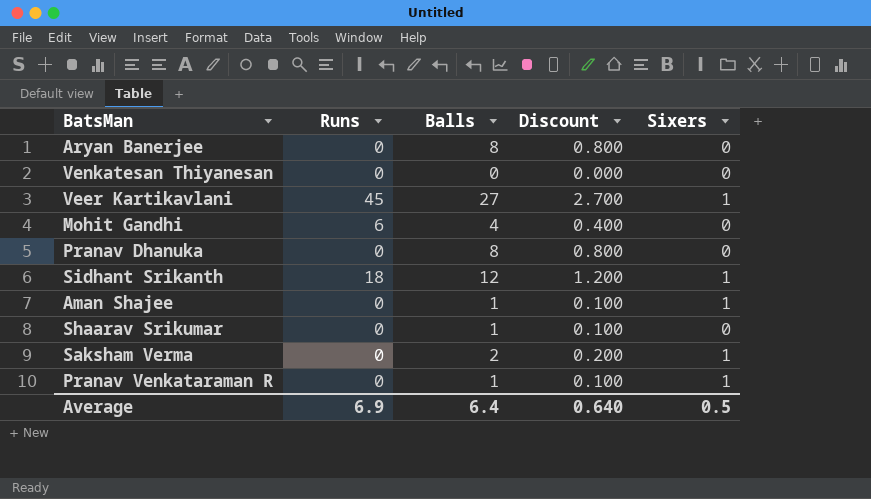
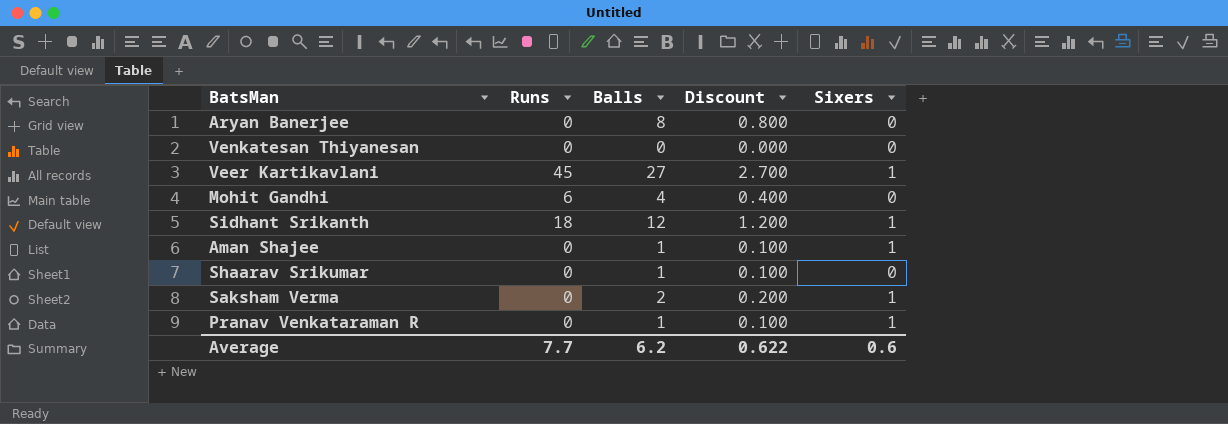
row Pranav Dhanuka: 0 | 8 | 0.800 | 0 -> none
Average | Runs: 6.9 -> 7.7
Average | Balls: 6.4 -> 6.2
Average | Discount: 0.640 -> 0.622
Average | Sixers: 0.5 -> 0.6

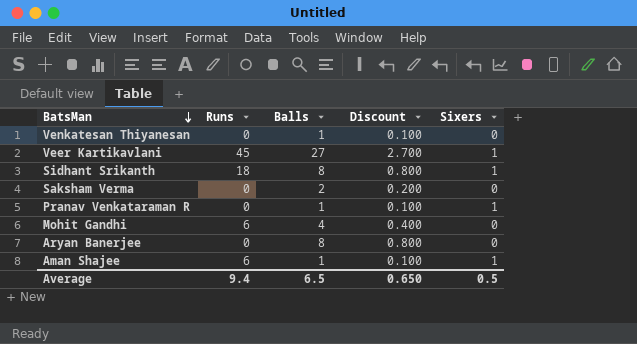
row order: none -> BatsMan descending
row Shaarav Srikumar: 0 | 1 | 0.100 | 0 -> none
Venkatesan Thiyanesan | Balls: 0 -> 1
Venkatesan Thiyanesan | Discount: 0.000 -> 0.100
Sidhant Srikanth | Balls: 12 -> 8
Sidhant Srikanth | Discount: 1.200 -> 0.800
Saksham Verma | Sixers: 1 -> 0
Aman Shajee | Runs: 0 -> 6
Average | Runs: 7.7 -> 9.4
Average | Balls: 6.2 -> 6.5
Average | Discount: 0.622 -> 0.650
Average | Sixers: 0.6 -> 0.5

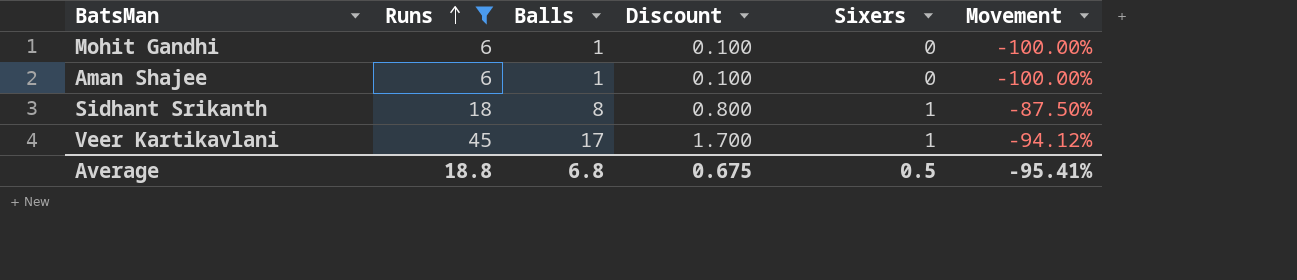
filter: none -> Runs != 0
row order: BatsMan descending -> Runs ascending
column Movement | formula: none -> ([Sixers] - [Balls]) / [Balls]
Mohit Gandhi | Balls: 4 -> 1
Mohit Gandhi | Discount: 0.400 -> 0.100
Aman Shajee | Sixers: 1 -> 0
Veer Kartikavlani | Balls: 27 -> 17
Veer Kartikavlani | Discount: 2.700 -> 1.700
Average | Runs: 9.4 -> 18.8
Average | Balls: 6.5 -> 6.8
Average | Discount: 0.650 -> 0.675

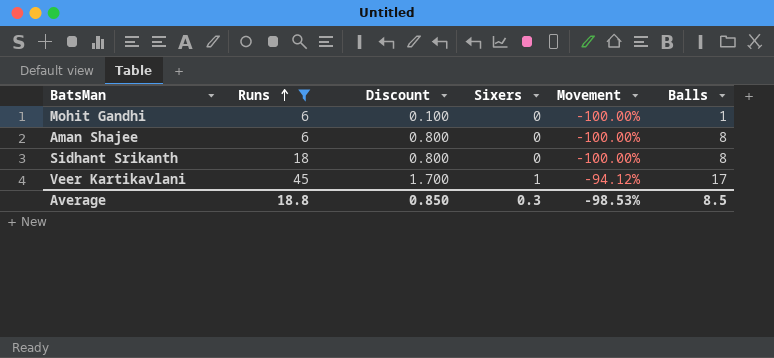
column Balls | position: 3 -> 6
Aman Shajee | Discount: 0.100 -> 0.800
Aman Shajee | Balls: 1 -> 8
Sidhant Srikanth | Sixers: 1 -> 0
Sidhant Srikanth | Movement: -87.50% -> -100.00%
Average | Discount: 0.675 -> 0.850
Average | Sixers: 0.5 -> 0.3
Average | Movement: -95.41% -> -98.53%
Average | Balls: 6.8 -> 8.5

